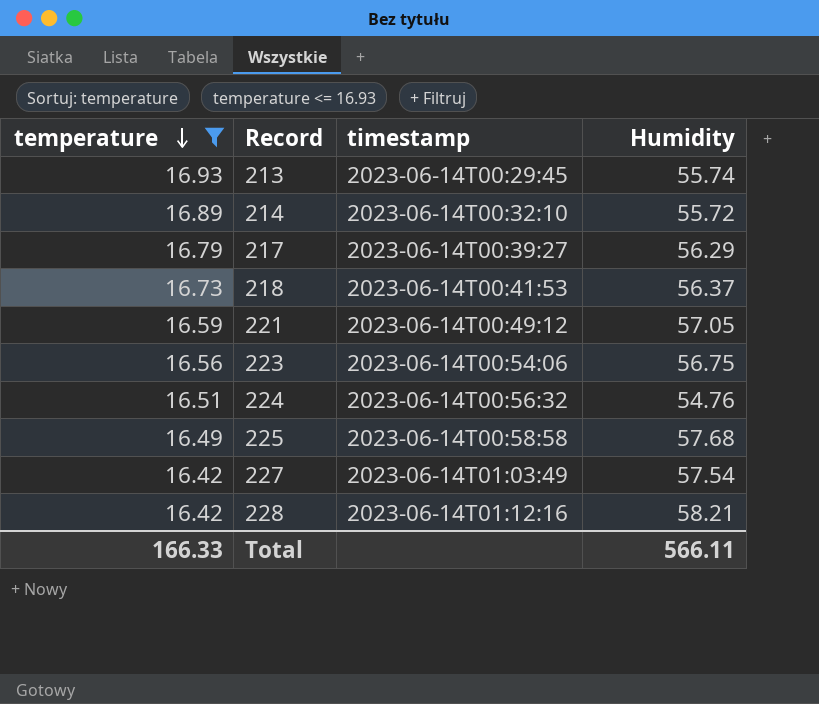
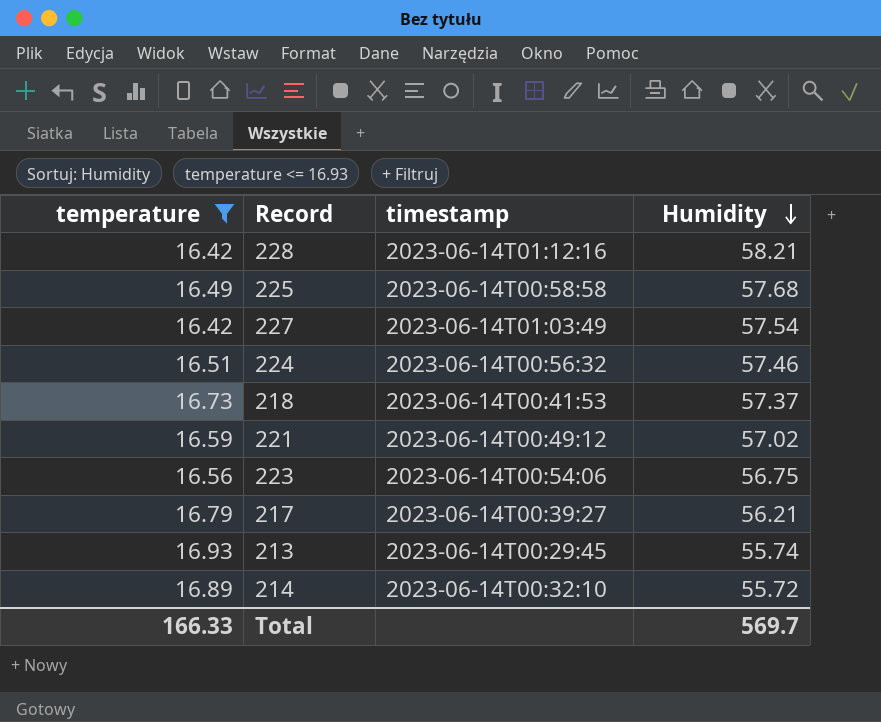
row order: temperature descending -> Humidity descending
224 | Humidity: 54.76 -> 57.46
218 | Humidity: 56.37 -> 57.37
221 | Humidity: 57.05 -> 57.02
217 | Humidity: 56.29 -> 56.21
Total | Humidity: 566.11 -> 569.7

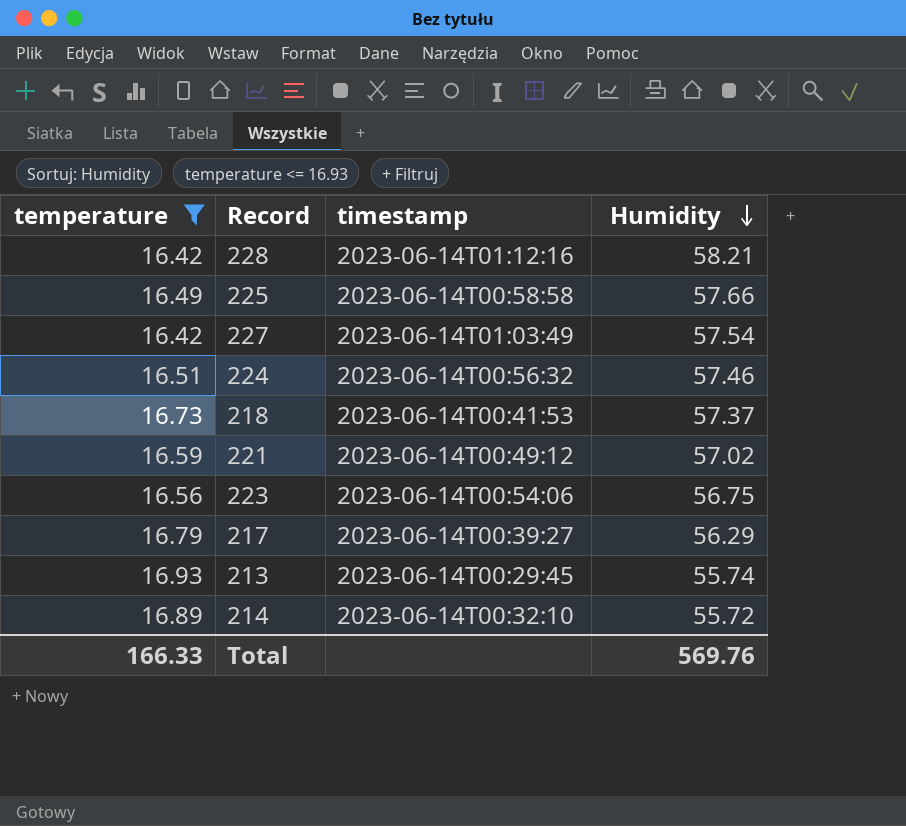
225 | Humidity: 57.68 -> 57.66
217 | Humidity: 56.21 -> 56.29
Total | Humidity: 569.7 -> 569.76

